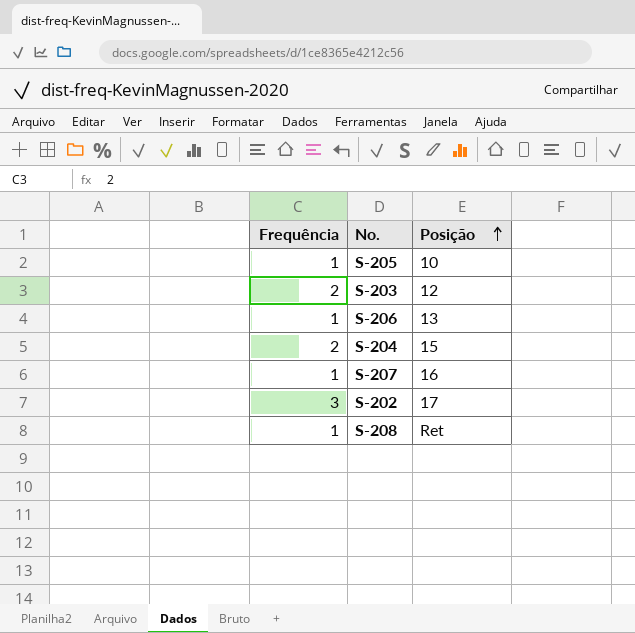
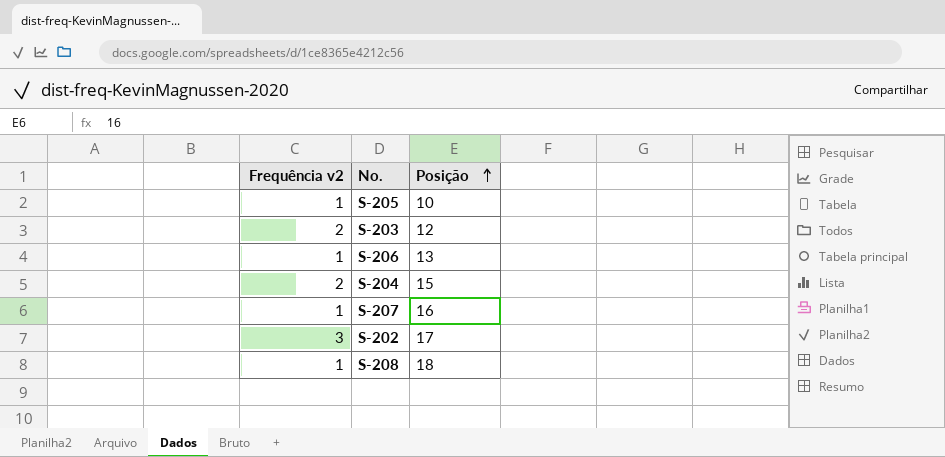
column name: Frequência -> Frequência v2
S-208 | Posição: Ret -> 18

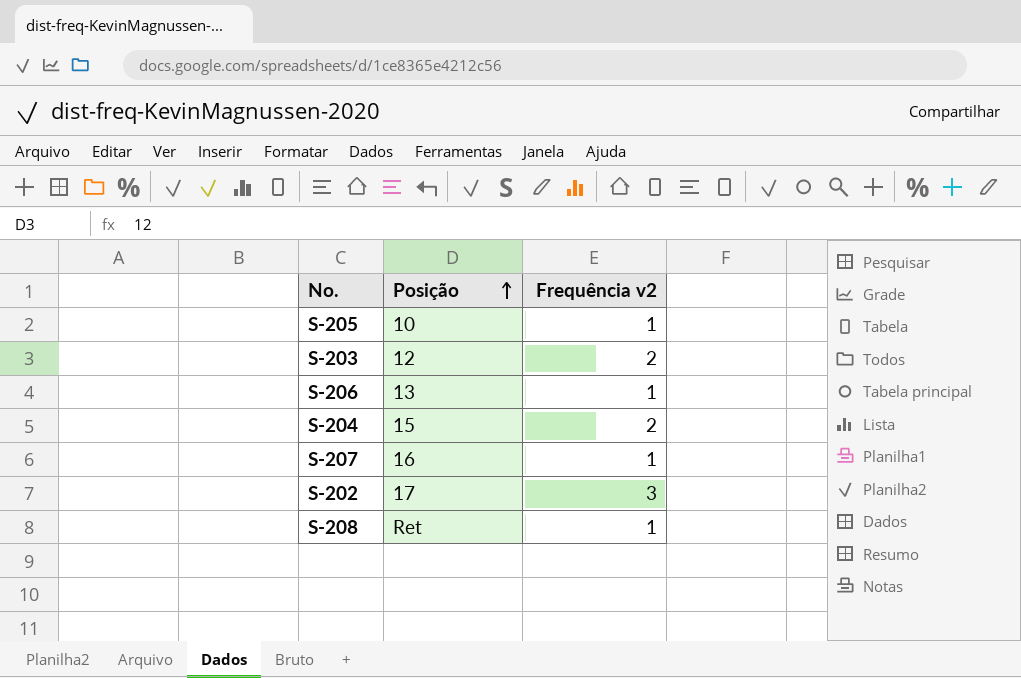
column Frequência v2 | position: 1 -> 3
S-208 | Posição: 18 -> Ret

